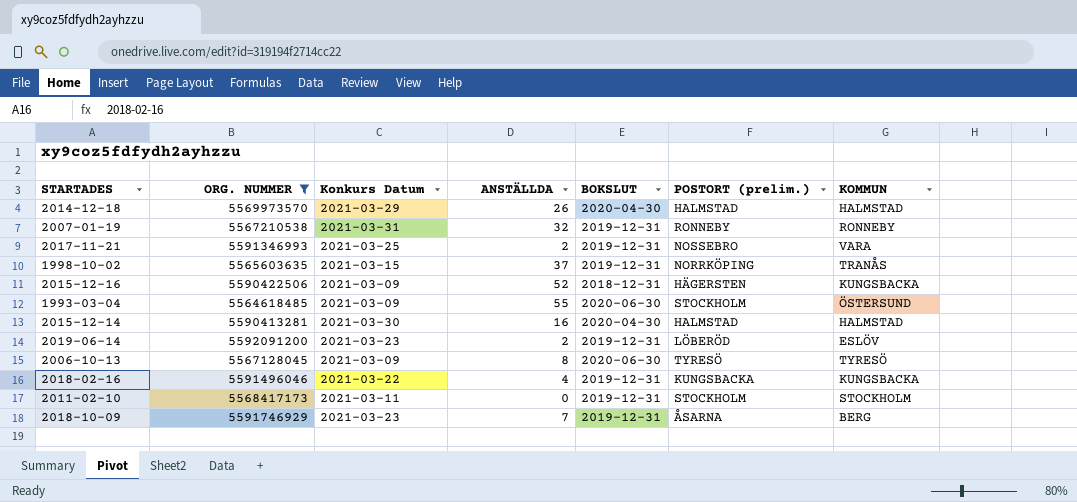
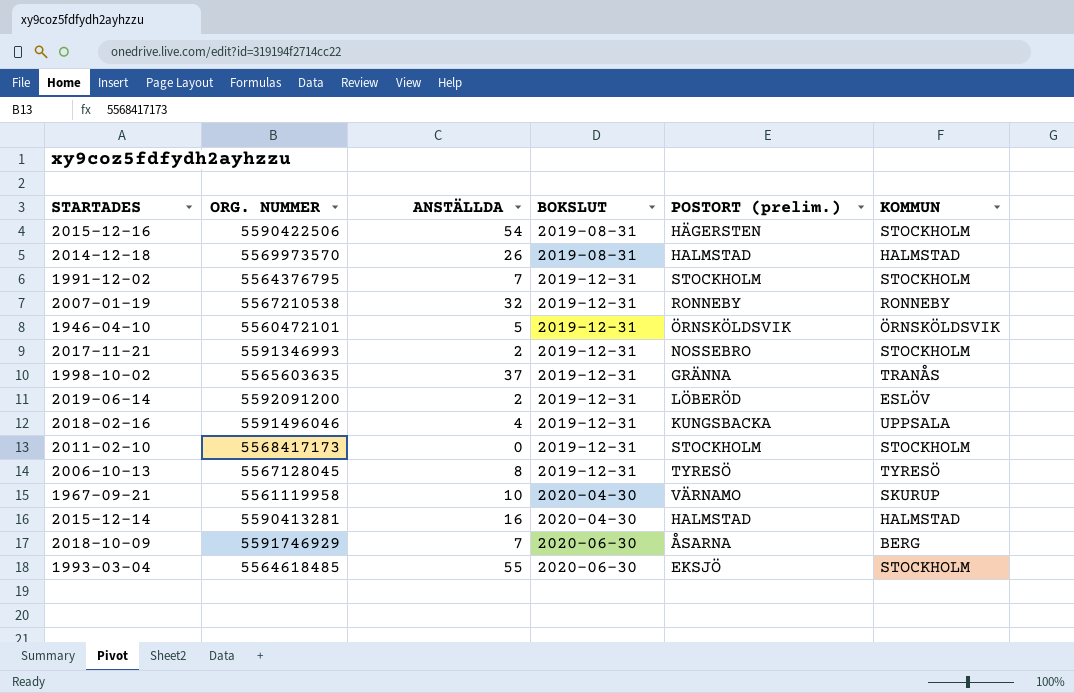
filter: ORG. NUMMER >= 5564618485 -> none
row order: none -> BOKSLUT ascending
column Konkurs Datum | position: 3 -> none
2015-12-16 | ANSTÄLLDA: 52 -> 54
2015-12-16 | BOKSLUT: 2018-12-31 -> 2019-08-31
2015-12-16 | KOMMUN: KUNGSBACKA -> STOCKHOLM
2014-12-18 | BOKSLUT: 2020-04-30 -> 2019-08-31
2017-11-21 | KOMMUN: VARA -> STOCKHOLM
1998-10-02 | POSTORT (prelim.): NORRKÖPING -> GRÄNNA
2018-02-16 | KOMMUN: KUNGSBACKA -> UPPSALA
2006-10-13 | BOKSLUT: 2020-06-30 -> 2019-12-31
2018-10-09 | BOKSLUT: 2019-12-31 -> 2020-06-30
1993-03-04 | POSTORT (prelim.): STOCKHOLM -> EKSJÖ
1993-03-04 | KOMMUN: ÖSTERSUND -> STOCKHOLM

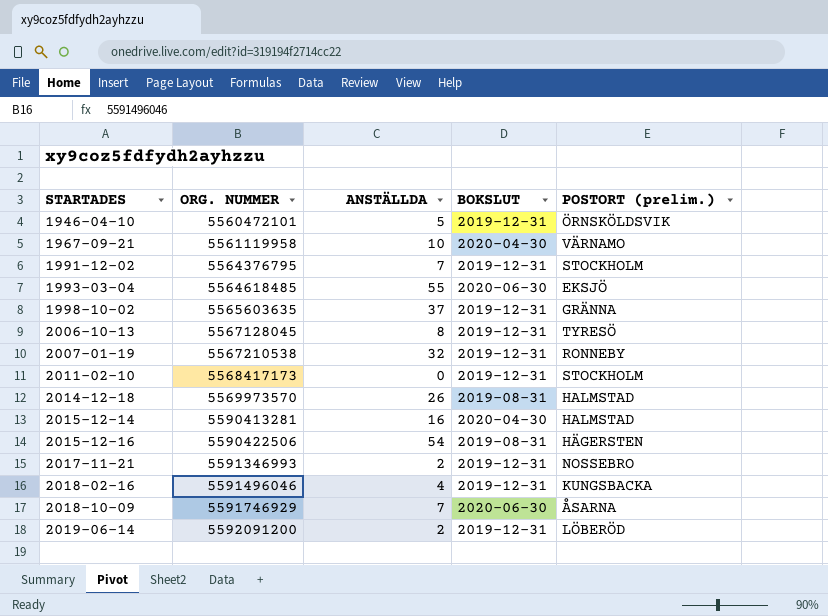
row order: BOKSLUT ascending -> STARTADES ascending
column KOMMUN | position: 6 -> none

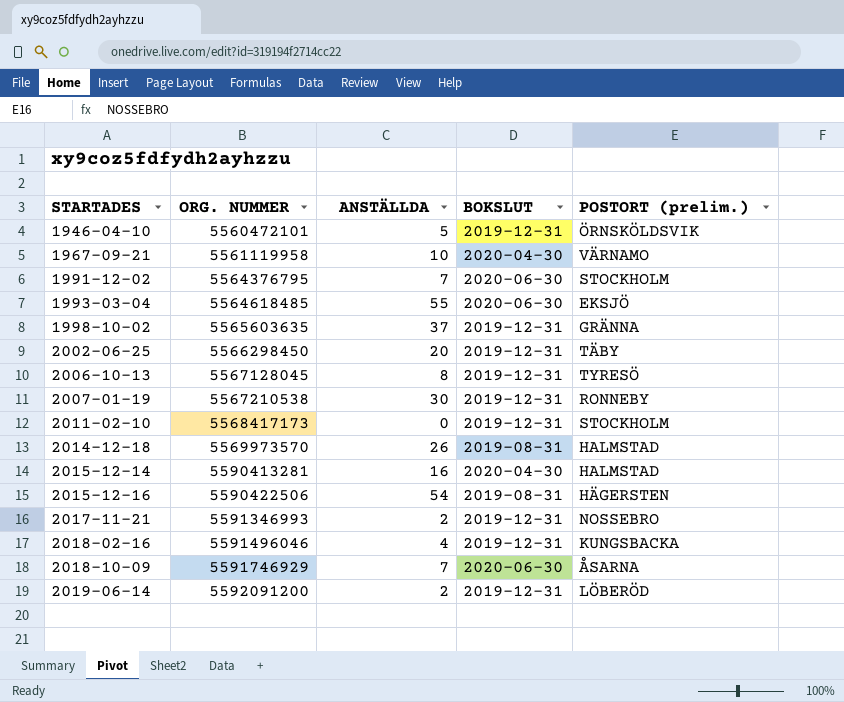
1991-12-02 | BOKSLUT: 2019-12-31 -> 2020-06-30
row 2002-06-25: none -> 5566298450 | 20 | 2019-12-31 | TÄBY
2007-01-19 | ANSTÄLLDA: 32 -> 30

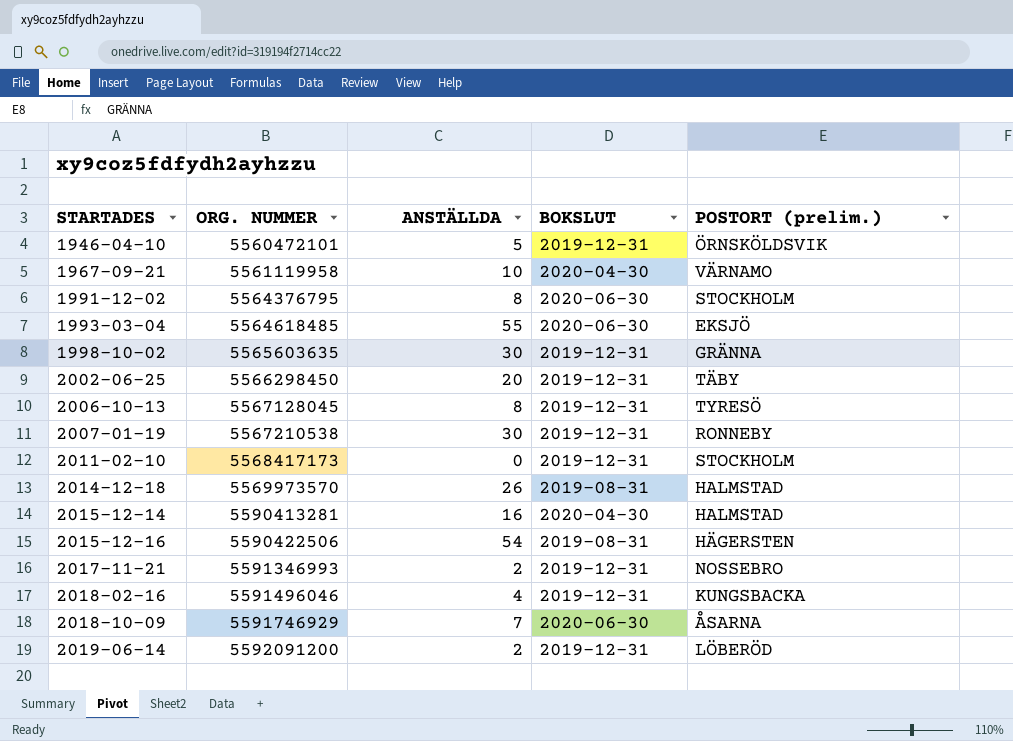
1991-12-02 | ANSTÄLLDA: 7 -> 8
1998-10-02 | ANSTÄLLDA: 37 -> 30

